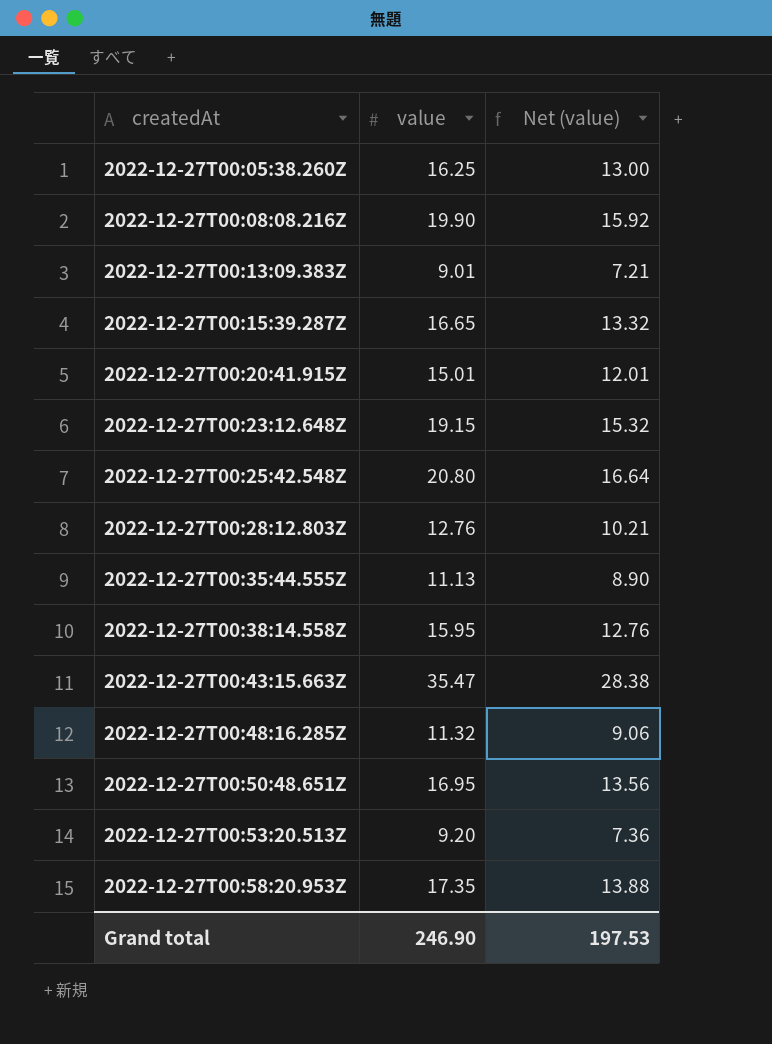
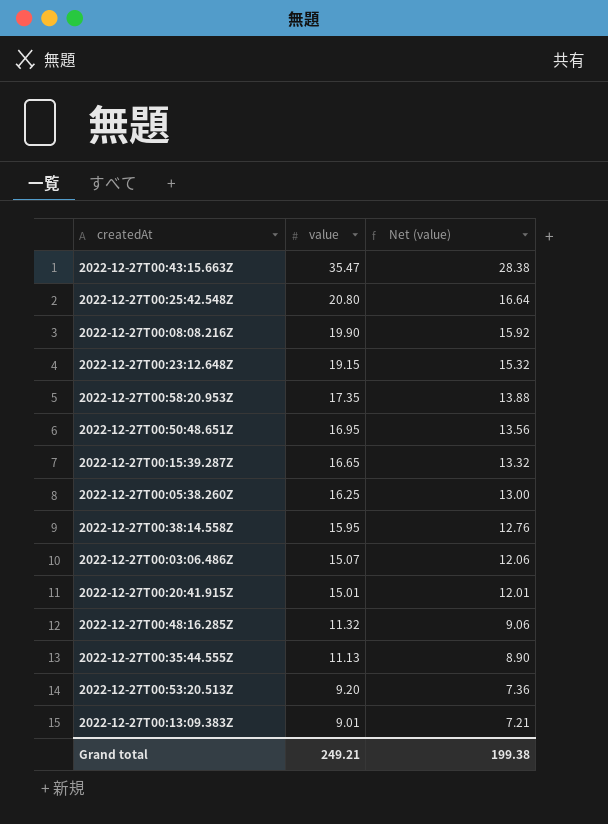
row order: createdAt ascending -> value descending
row 2022-12-27T00:28:12.803Z: 12.76 | 10.21 -> none
row 2022-12-27T00:03:06.486Z: none -> 15.07 | 12.06
Grand total | value: 246.90 -> 249.21
Grand total | Net (value): 197.53 -> 199.38

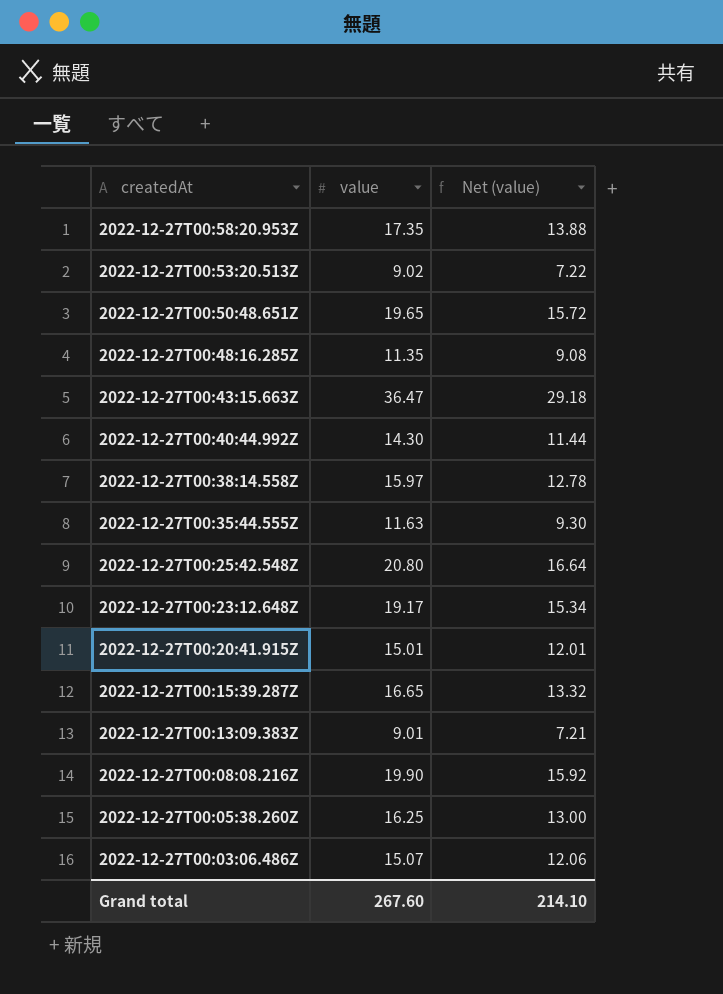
row order: value descending -> createdAt descending
2022-12-27T00:53:20.513Z | value: 9.20 -> 9.02
2022-12-27T00:53:20.513Z | Net (value): 7.36 -> 7.22
2022-12-27T00:50:48.651Z | value: 16.95 -> 19.65
2022-12-27T00:50:48.651Z | Net (value): 13.56 -> 15.72
2022-12-27T00:48:16.285Z | value: 11.32 -> 11.35
2022-12-27T00:48:16.285Z | Net (value): 9.06 -> 9.08
2022-12-27T00:43:15.663Z | value: 35.47 -> 36.47
2022-12-27T00:43:15.663Z | Net (value): 28.38 -> 29.18
row 2022-12-27T00:40:44.992Z: none -> 14.30 | 11.44
2022-12-27T00:38:14.558Z | value: 15.95 -> 15.97
2022-12-27T00:38:14.558Z | Net (value): 12.76 -> 12.78
2022-12-27T00:35:44.555Z | value: 11.13 -> 11.63
2022-12-27T00:35:44.555Z | Net (value): 8.90 -> 9.30
2022-12-27T00:23:12.648Z | value: 19.15 -> 19.17
2022-12-27T00:23:12.648Z | Net (value): 15.32 -> 15.34
Grand total | value: 249.21 -> 267.60
Grand total | Net (value): 199.38 -> 214.10

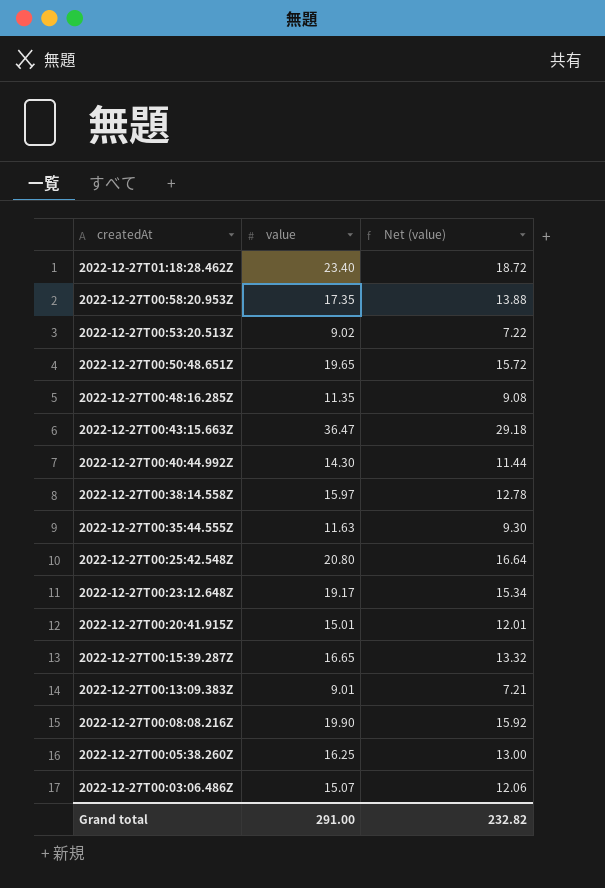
row 2022-12-27T01:18:28.462Z: none -> 23.40 | 18.72
Grand total | value: 267.60 -> 291.00
Grand total | Net (value): 214.10 -> 232.82

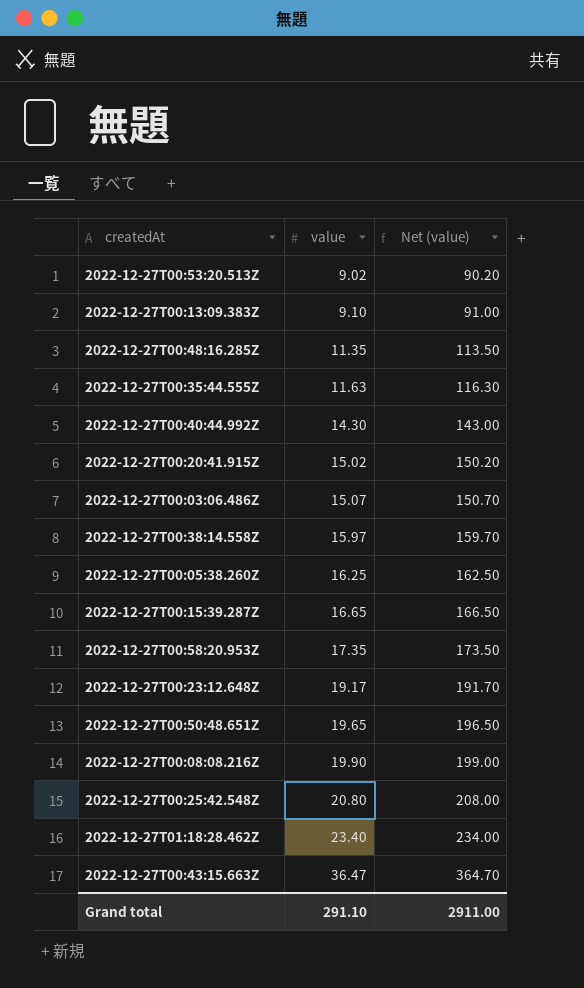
row order: createdAt descending -> value ascending
column Net (value) | formula: [value] * 0.8 -> [value] * 10
2022-12-27T00:13:09.383Z | value: 9.01 -> 9.10
2022-12-27T00:20:41.915Z | value: 15.01 -> 15.02
Grand total | value: 291.00 -> 291.10
Grand total | Net (value): 232.82 -> 2911.00

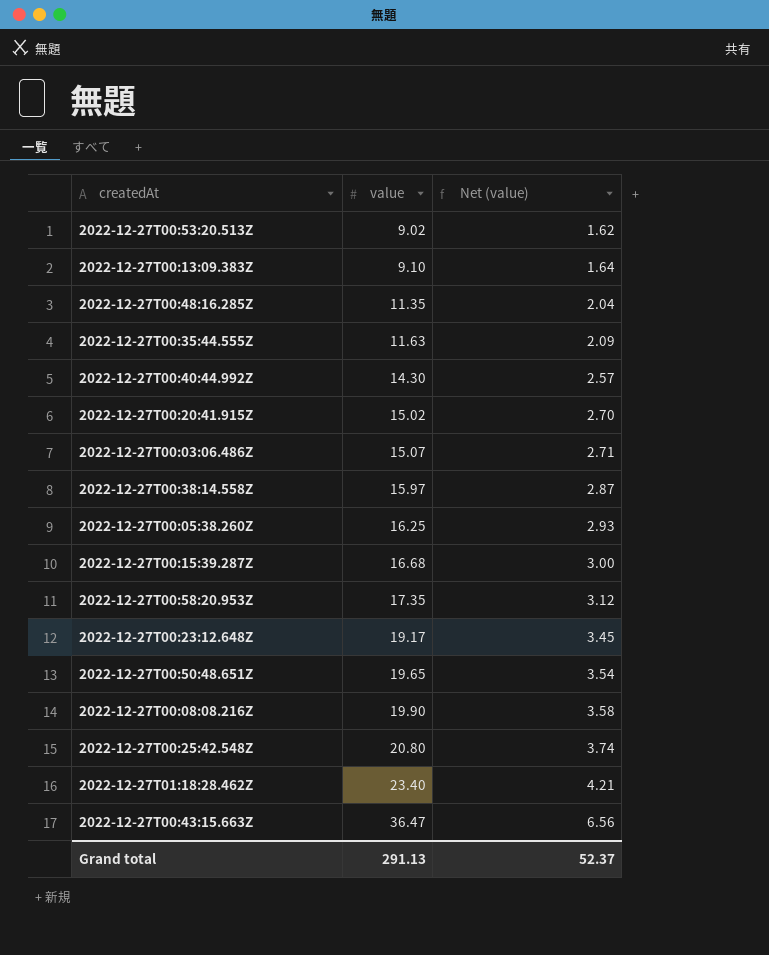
column Net (value) | formula: [value] * 10 -> [value] * 0.18
2022-12-27T00:15:39.287Z | value: 16.65 -> 16.68
Grand total | value: 291.10 -> 291.13
Grand total | Net (value): 2911.00 -> 52.37

